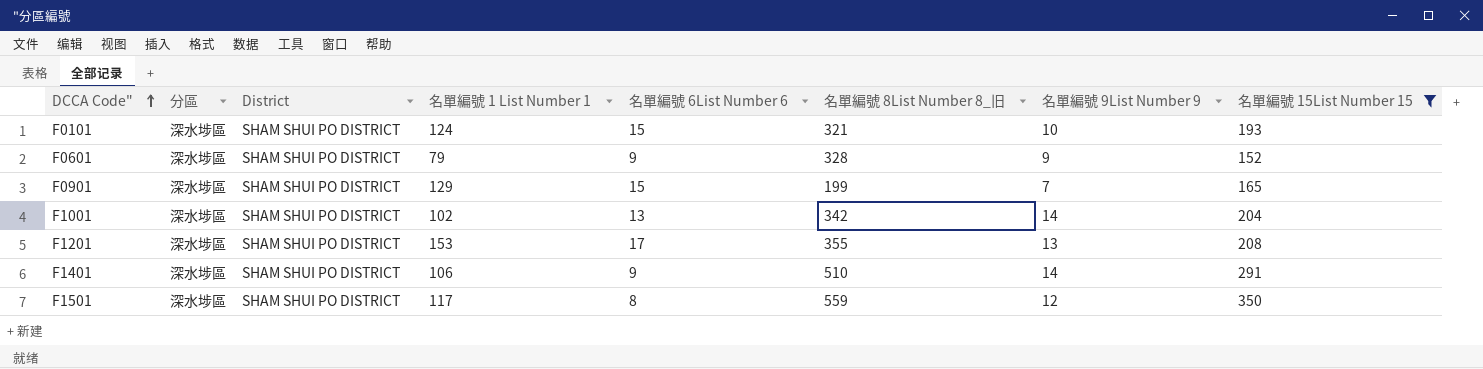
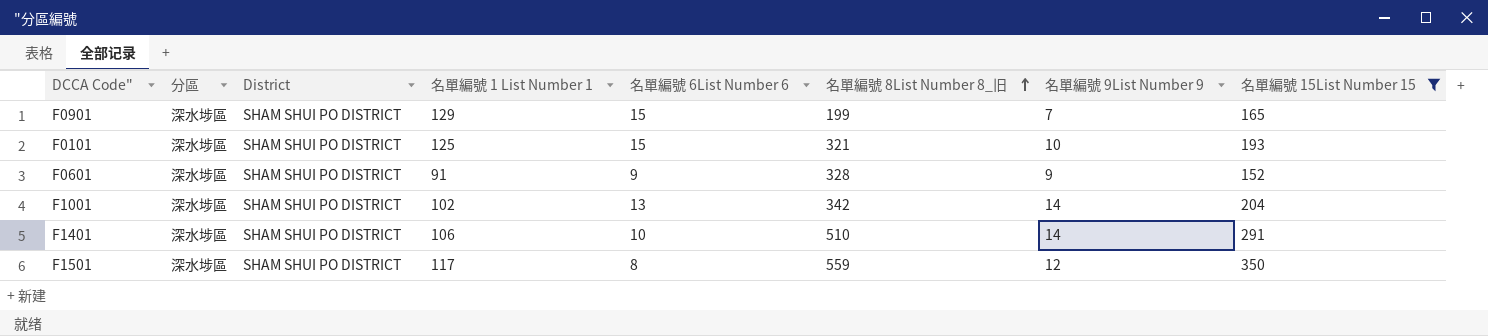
row order: DCCA Code" ascending -> 名單編號 8List Number 8_旧 ascending
row F1201: 深水埗區 | SHAM SHUI PO DISTRICT | 153 | 17 | 355 | 13 | 208 -> none
F0101 | 名單編號 1 List Number 1: 124 -> 125
F0601 | 名單編號 1 List Number 1: 79 -> 91
F1401 | 名單編號 6List Number 6: 9 -> 10

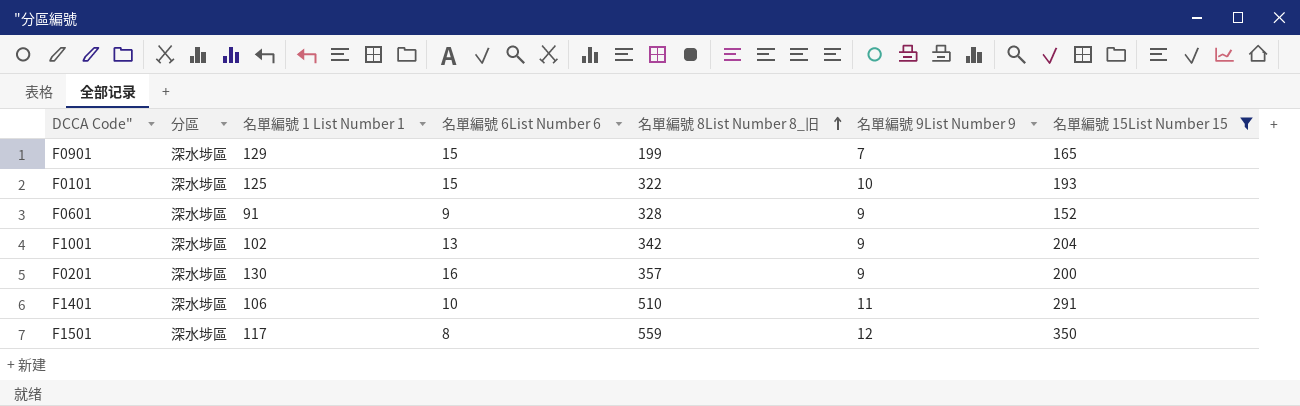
column District | position: 3 -> none
F0101 | 名單編號 8List Number 8_旧: 321 -> 322
F1001 | 名單編號 9List Number 9: 14 -> 9
row F0201: none -> 深水埗區 | 130 | 16 | 357 | 9 | 200
F1401 | 名單編號 9List Number 9: 14 -> 11

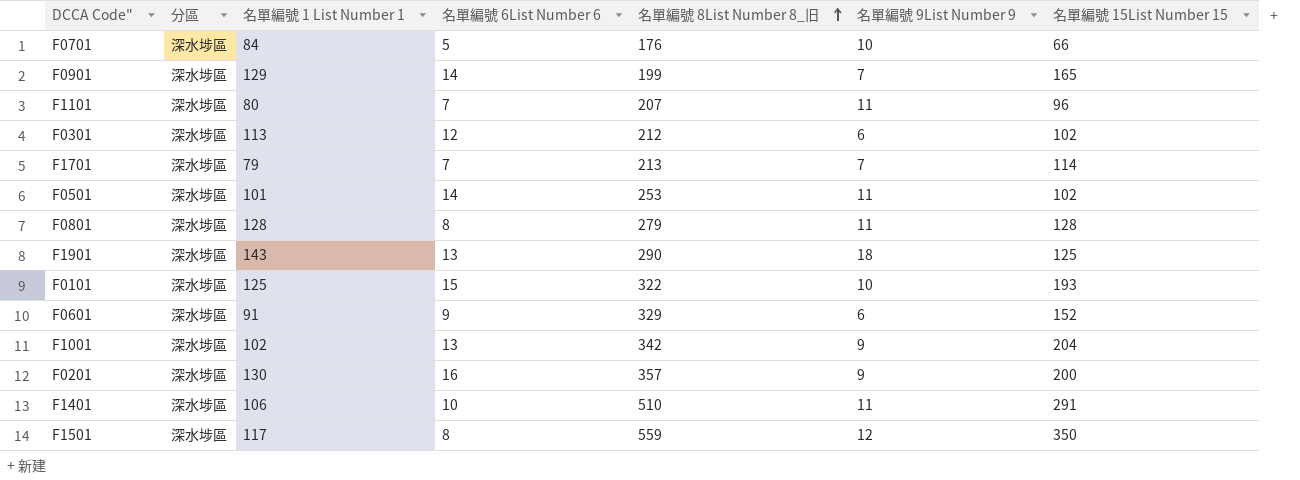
filter: 名單編號 15List Number 15 >= 152 -> none
F0901 | 名單編號 6List Number 6: 15 -> 14
F0601 | 名單編號 8List Number 8_旧: 328 -> 329
F0601 | 名單編號 9List Number 9: 9 -> 6

